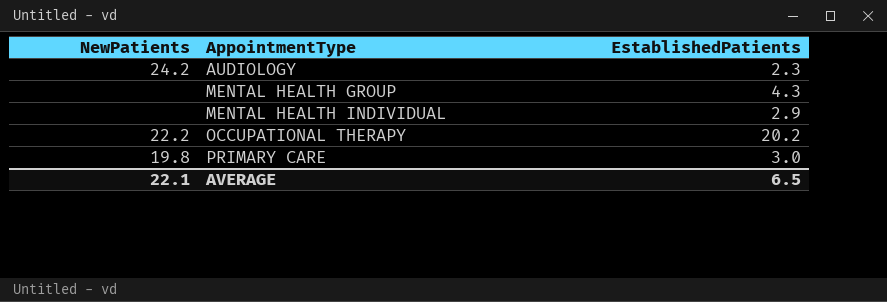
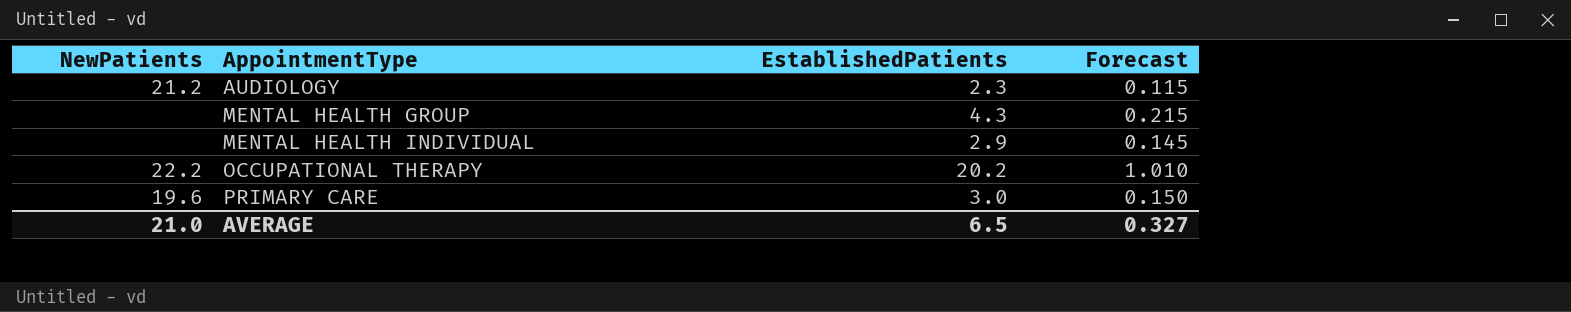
column Forecast | formula: none -> [EstablishedPatients] * 0.05
AUDIOLOGY | NewPatients: 24.2 -> 21.2
PRIMARY CARE | NewPatients: 19.8 -> 19.6
AVERAGE | NewPatients: 22.1 -> 21.0

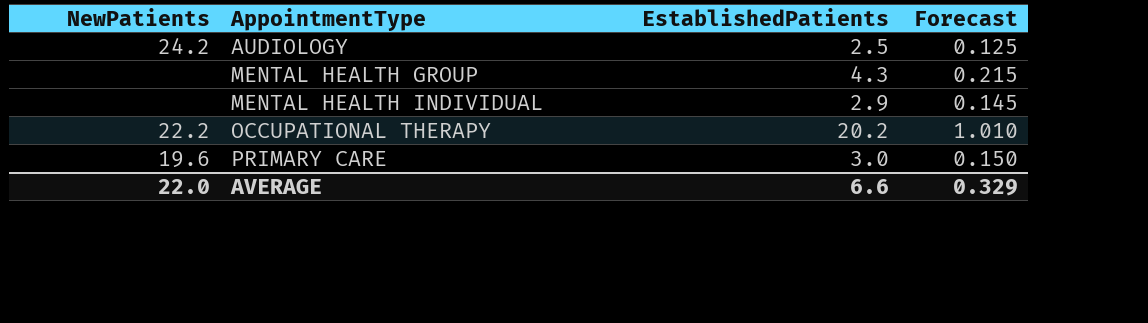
AUDIOLOGY | NewPatients: 21.2 -> 24.2
AUDIOLOGY | EstablishedPatients: 2.3 -> 2.5
AUDIOLOGY | Forecast: 0.115 -> 0.125
AVERAGE | NewPatients: 21.0 -> 22.0
AVERAGE | EstablishedPatients: 6.5 -> 6.6
AVERAGE | Forecast: 0.327 -> 0.329

